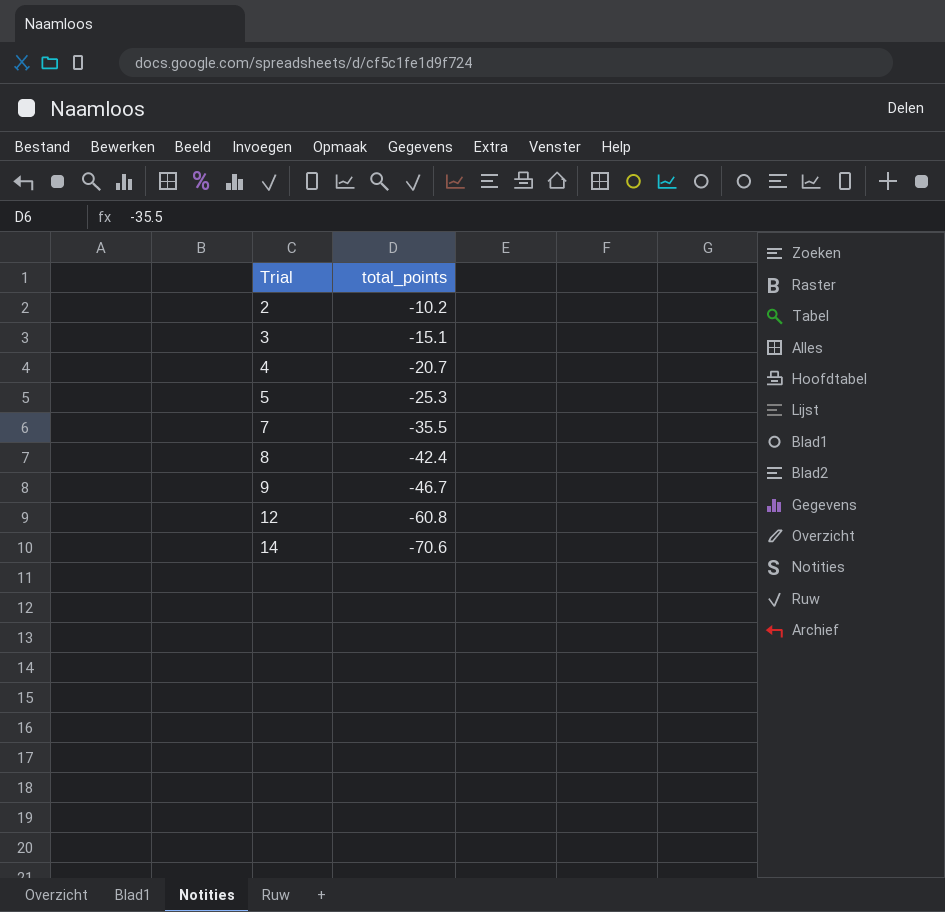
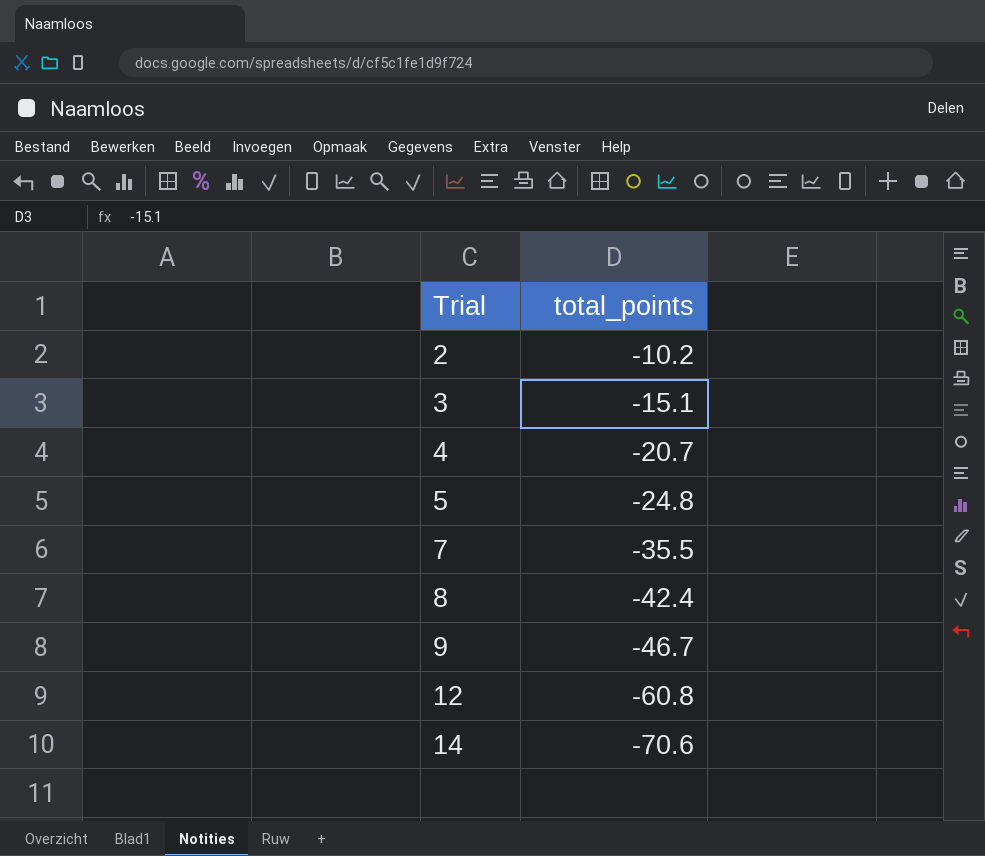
5 | total_points: -25.3 -> -24.8

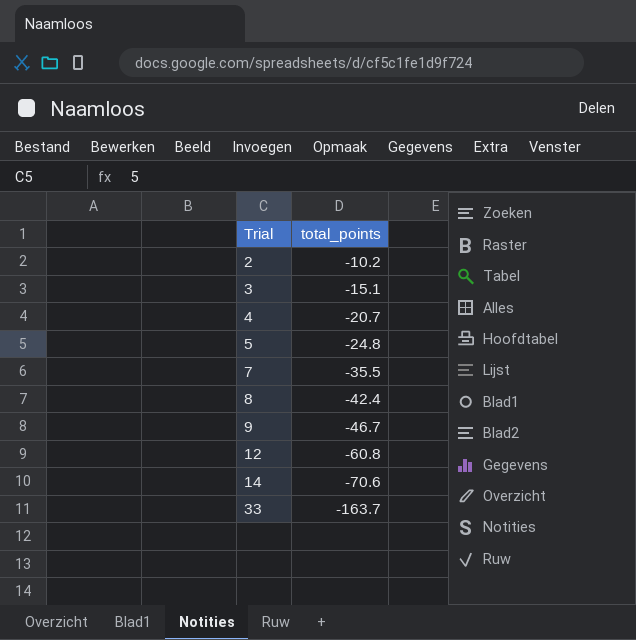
row 33: none -> -163.7

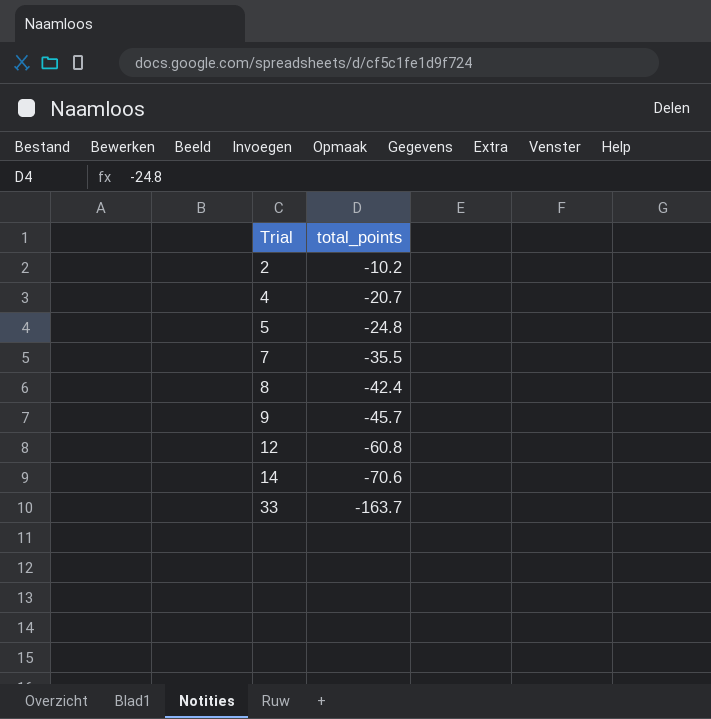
row 3: -15.1 -> none
9 | total_points: -46.7 -> -45.7

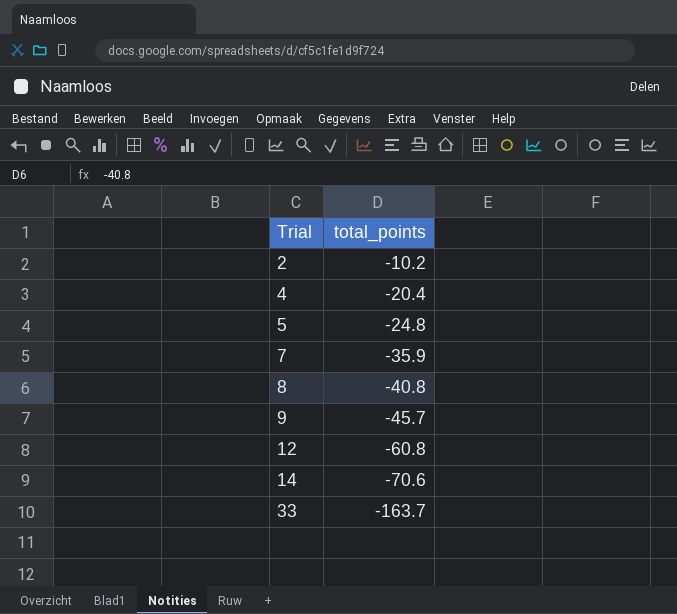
4 | total_points: -20.7 -> -20.4
7 | total_points: -35.5 -> -35.9
8 | total_points: -42.4 -> -40.8

